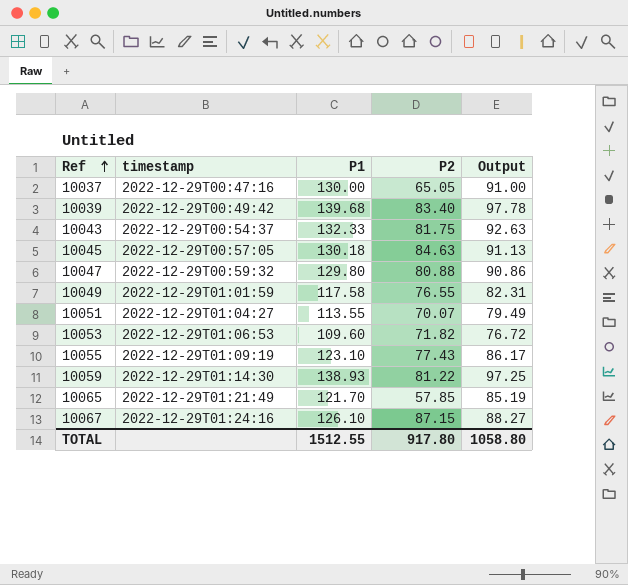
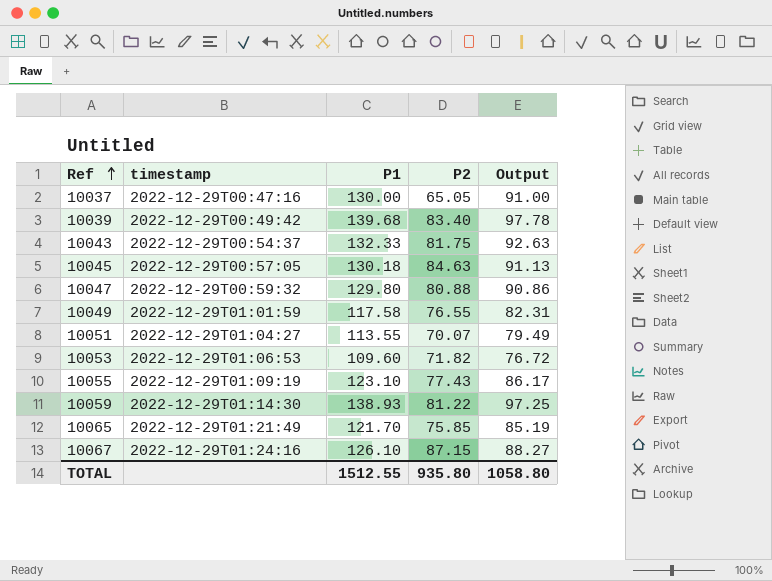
10065 | P2: 57.85 -> 75.85
TOTAL | P2: 917.80 -> 935.80

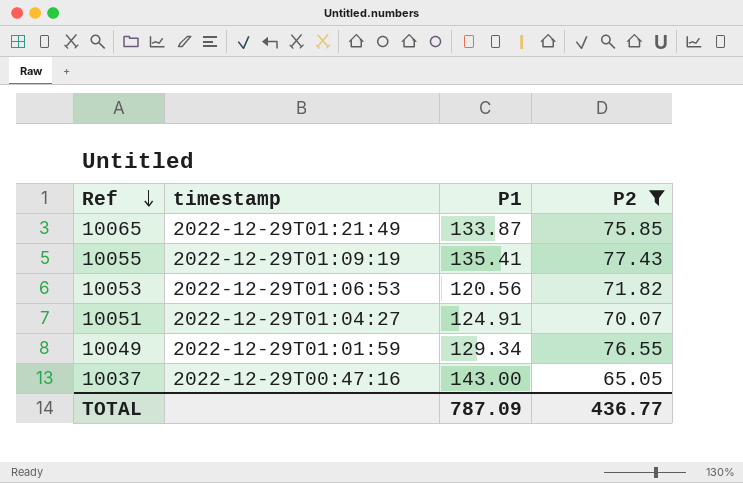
filter: none -> P2 <= 77.43
row order: Ref ascending -> Ref descending
column Output | formula: [P1] * 0.7 -> none
10065 | P1: 121.70 -> 133.87
10055 | P1: 123.10 -> 135.41
10053 | P1: 109.60 -> 120.56
10051 | P1: 113.55 -> 124.91
10049 | P1: 117.58 -> 129.34
10037 | P1: 130.00 -> 143.00
TOTAL | P1: 1512.55 -> 787.09
TOTAL | P2: 935.80 -> 436.77

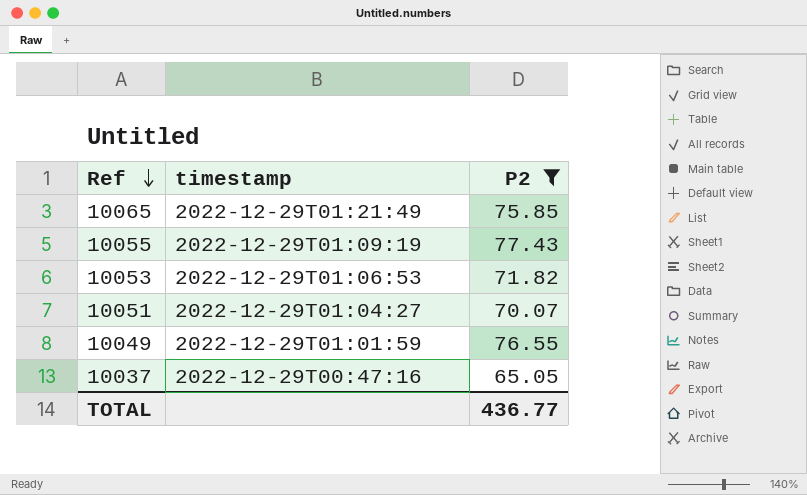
column P1 | position: 3 -> none

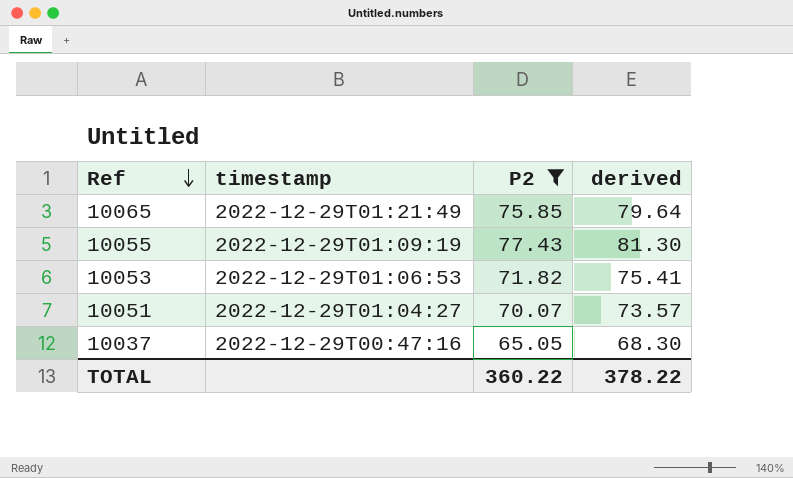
column derived | formula: none -> [P2] * 1.05
row 10049: 2022-12-29T01:01:59 | 76.55 -> none
TOTAL | P2: 436.77 -> 360.22

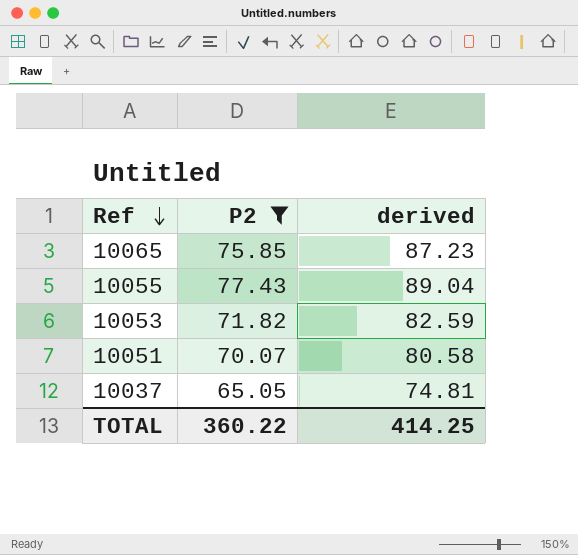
column timestamp | position: 2 -> none
column derived | formula: [P2] * 1.05 -> [P2] * 1.15
TOTAL | derived: 378.22 -> 414.25

